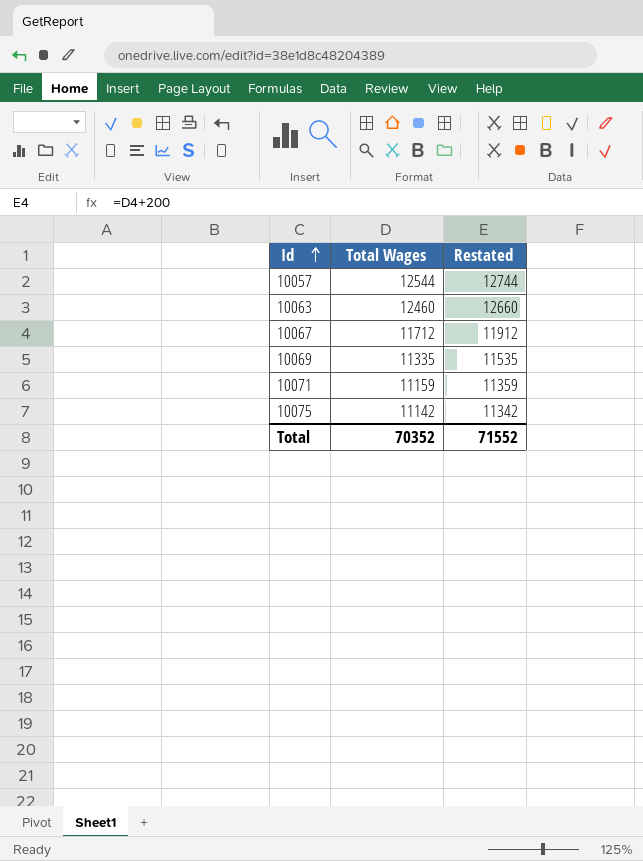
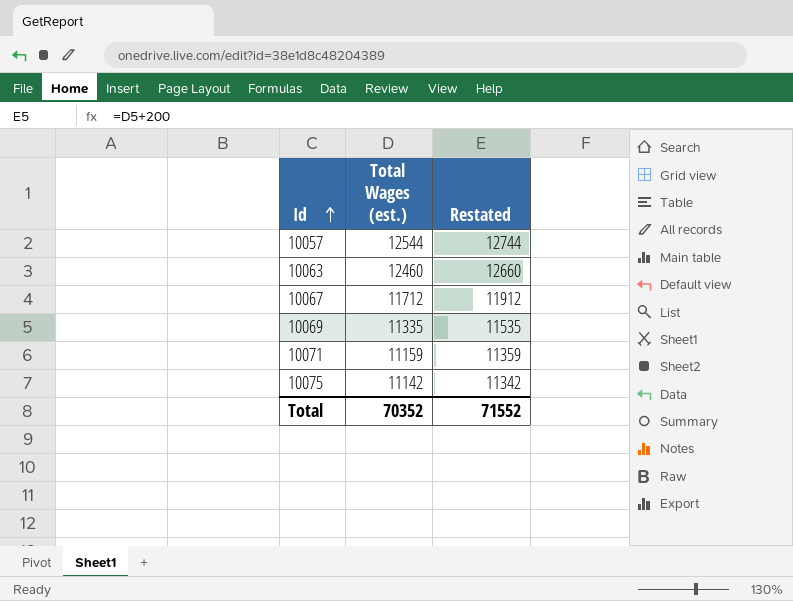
column name: Total Wages -> Total Wages (est.)

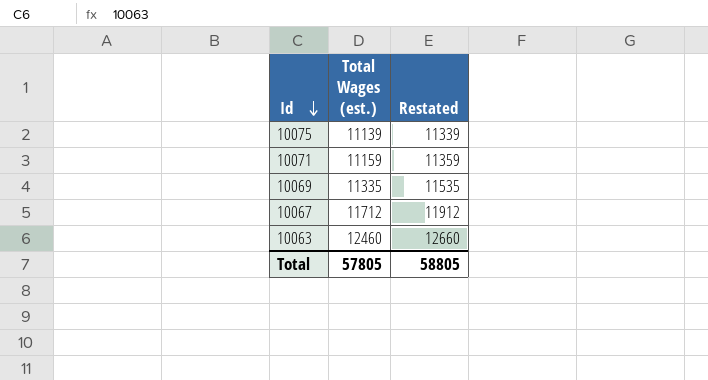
row order: Id ascending -> Id descending
row 10057: 12544 | 12744 -> none
10075 | Total Wages (est.): 11142 -> 11139
10075 | Restated: 11342 -> 11339
Total | Total Wages (est.): 70352 -> 57805
Total | Restated: 71552 -> 58805

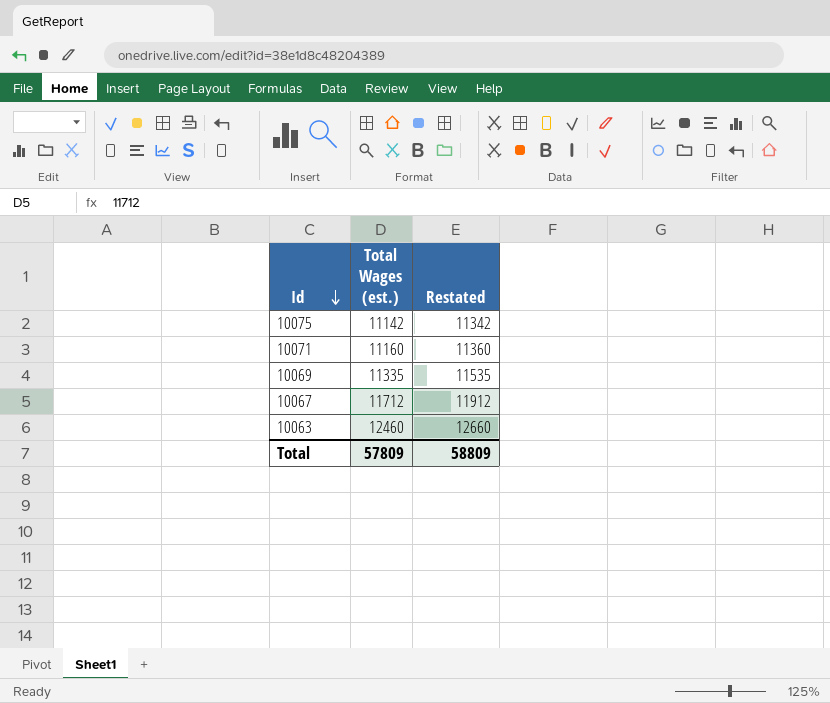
10075 | Total Wages (est.): 11139 -> 11142
10075 | Restated: 11339 -> 11342
10071 | Total Wages (est.): 11159 -> 11160
10071 | Restated: 11359 -> 11360
Total | Total Wages (est.): 57805 -> 57809
Total | Restated: 58805 -> 58809

